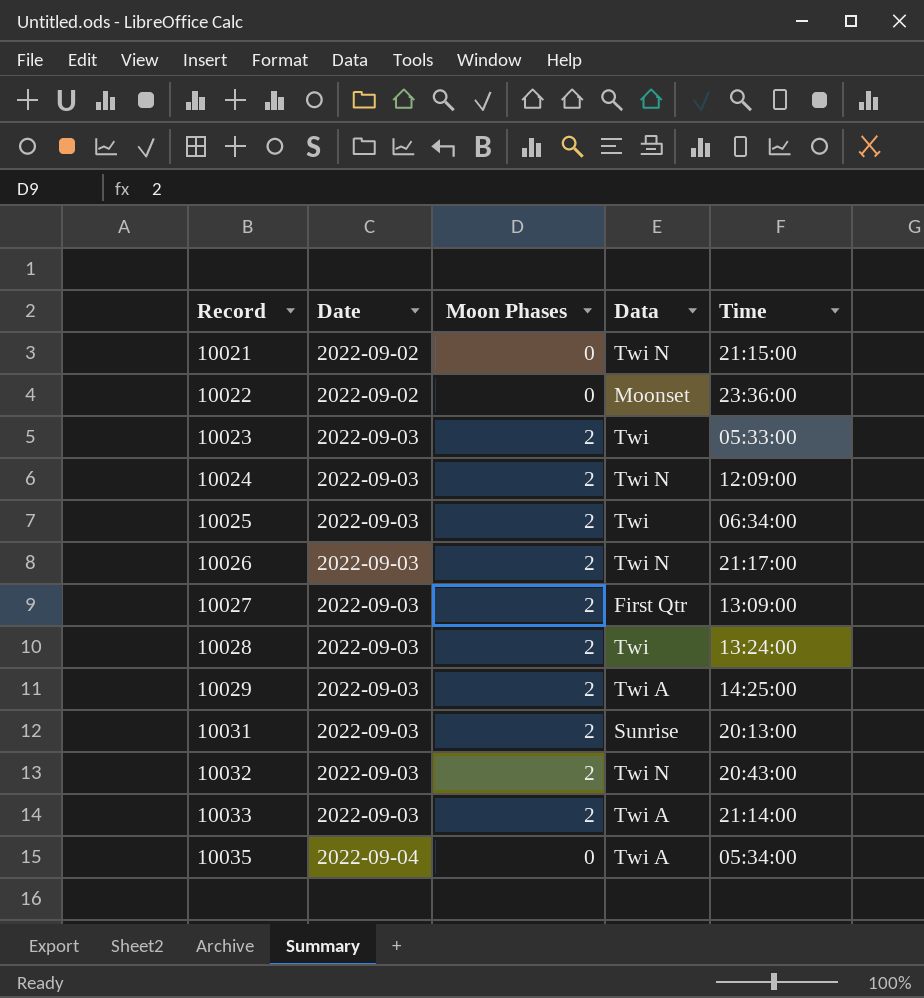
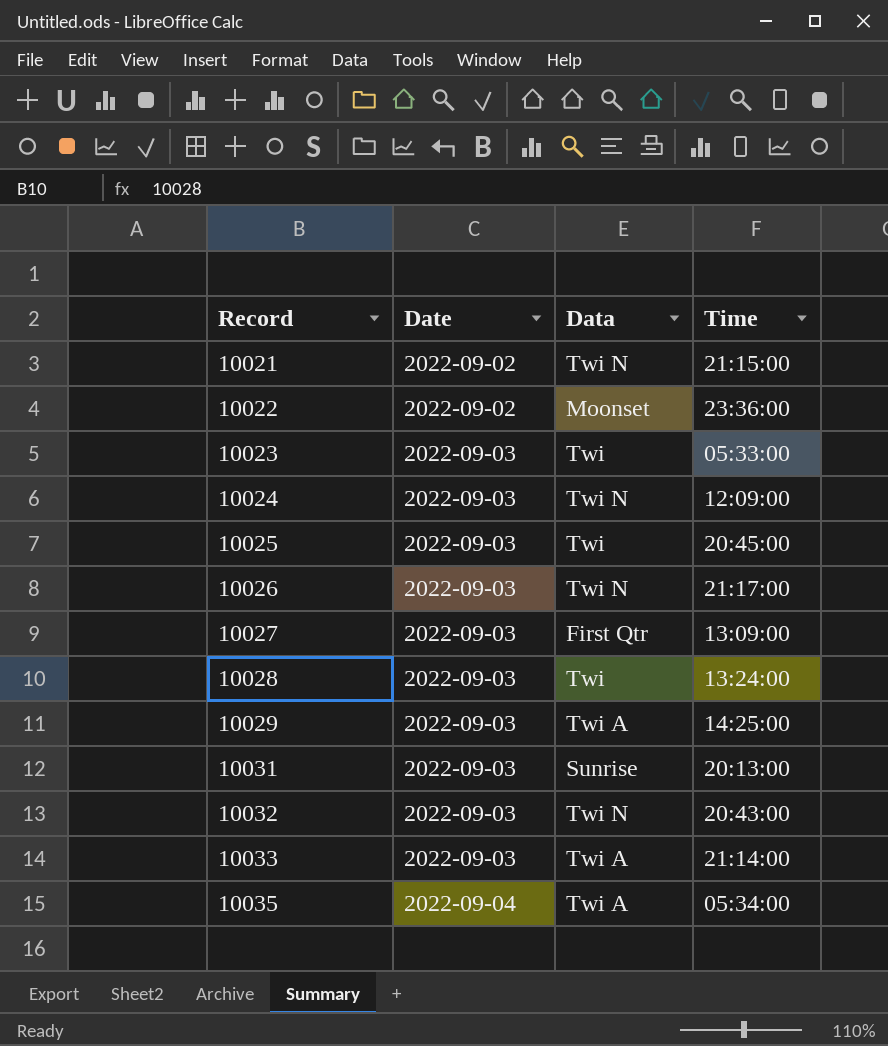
column Moon Phases | position: 3 -> none
10025 | Time: 06:34:00 -> 20:45:00

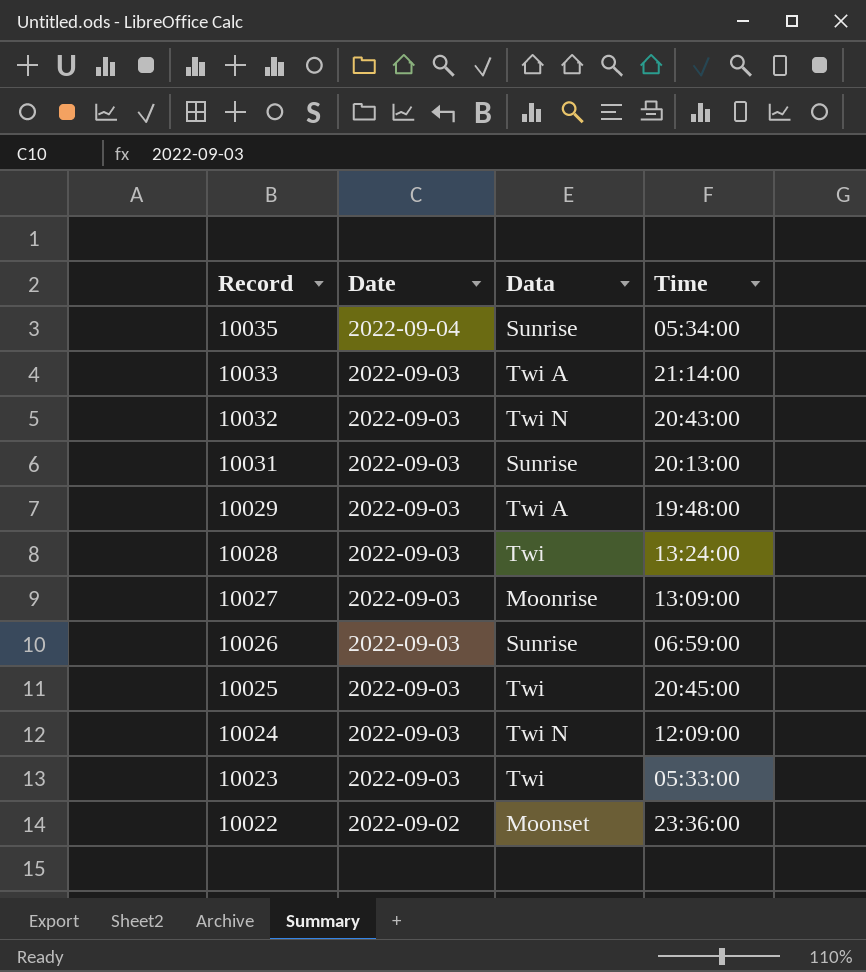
row order: Record ascending -> Record descending
row 10021: 2022-09-02 | Twi N | 21:15:00 -> none
10035 | Data: Twi A -> Sunrise
10029 | Time: 14:25:00 -> 19:48:00
10027 | Data: First Qtr -> Moonrise
10026 | Data: Twi N -> Sunrise
10026 | Time: 21:17:00 -> 06:59:00

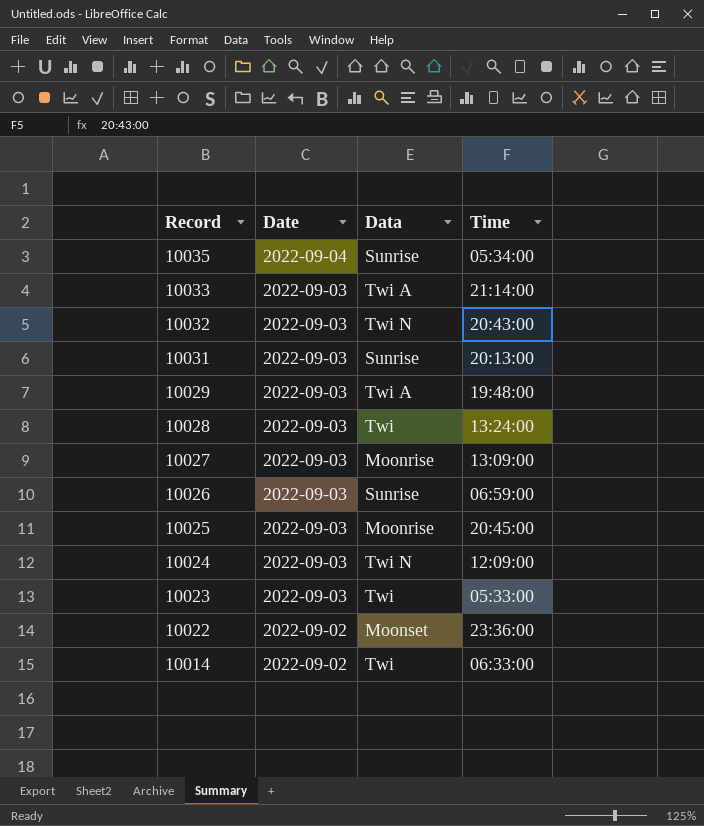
10025 | Data: Twi -> Moonrise
row 10014: none -> 2022-09-02 | Twi | 06:33:00

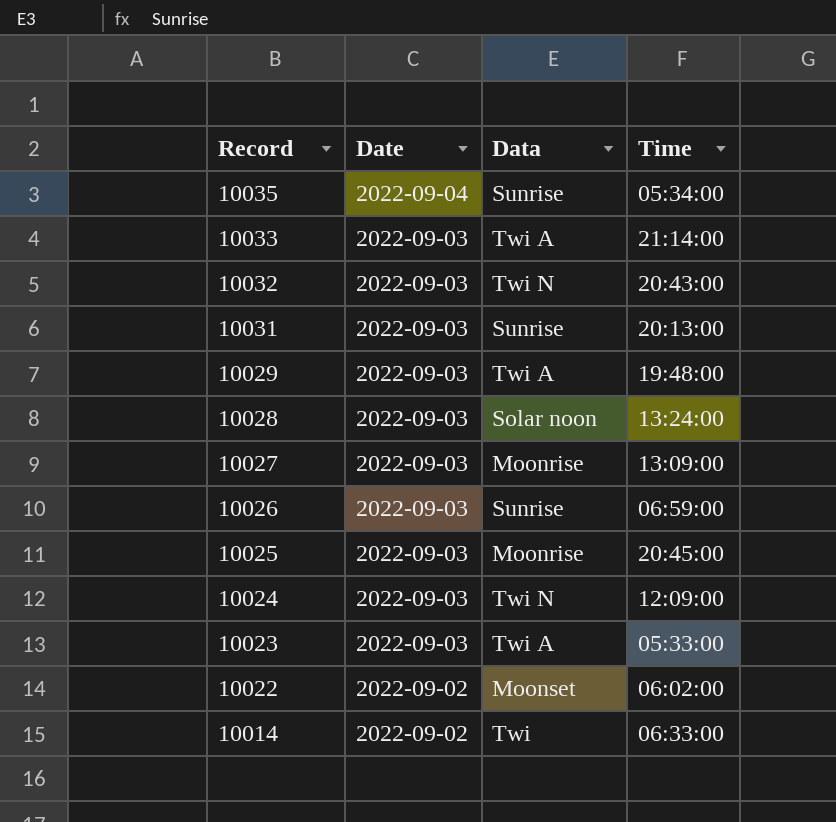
10028 | Data: Twi -> Solar noon
10023 | Data: Twi -> Twi A
10022 | Time: 23:36:00 -> 06:02:00

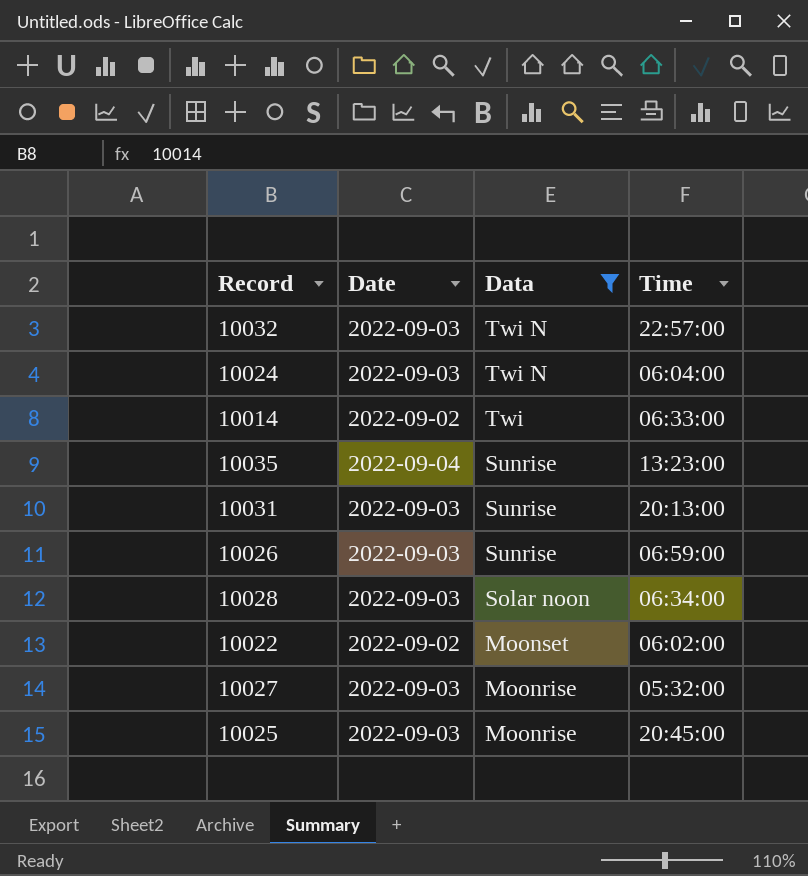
filter: none -> Data != Twi A
row order: Record descending -> Data descending
10032 | Time: 20:43:00 -> 22:57:00
10024 | Time: 12:09:00 -> 06:04:00
10035 | Time: 05:34:00 -> 13:23:00
10028 | Time: 13:24:00 -> 06:34:00
10027 | Time: 13:09:00 -> 05:32:00

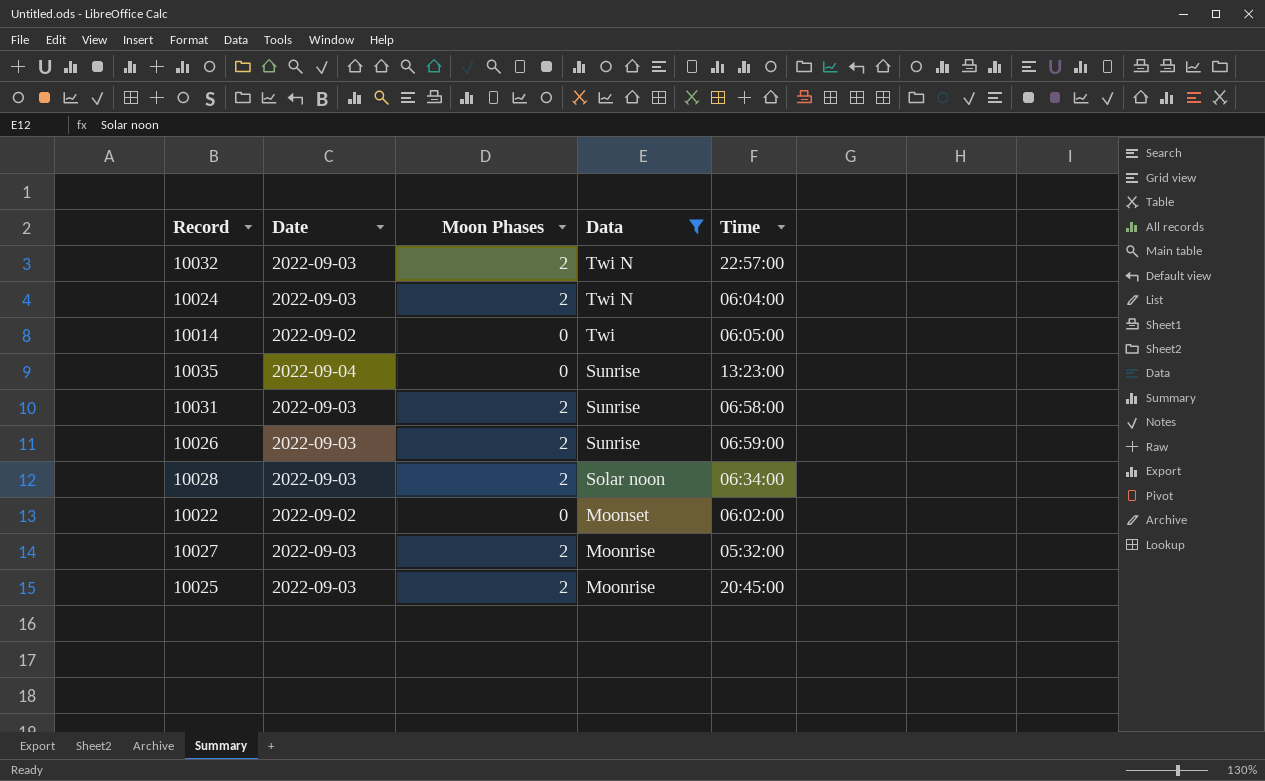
column Moon Phases | position: none -> 3
10014 | Time: 06:33:00 -> 06:05:00
10031 | Time: 20:13:00 -> 06:58:00

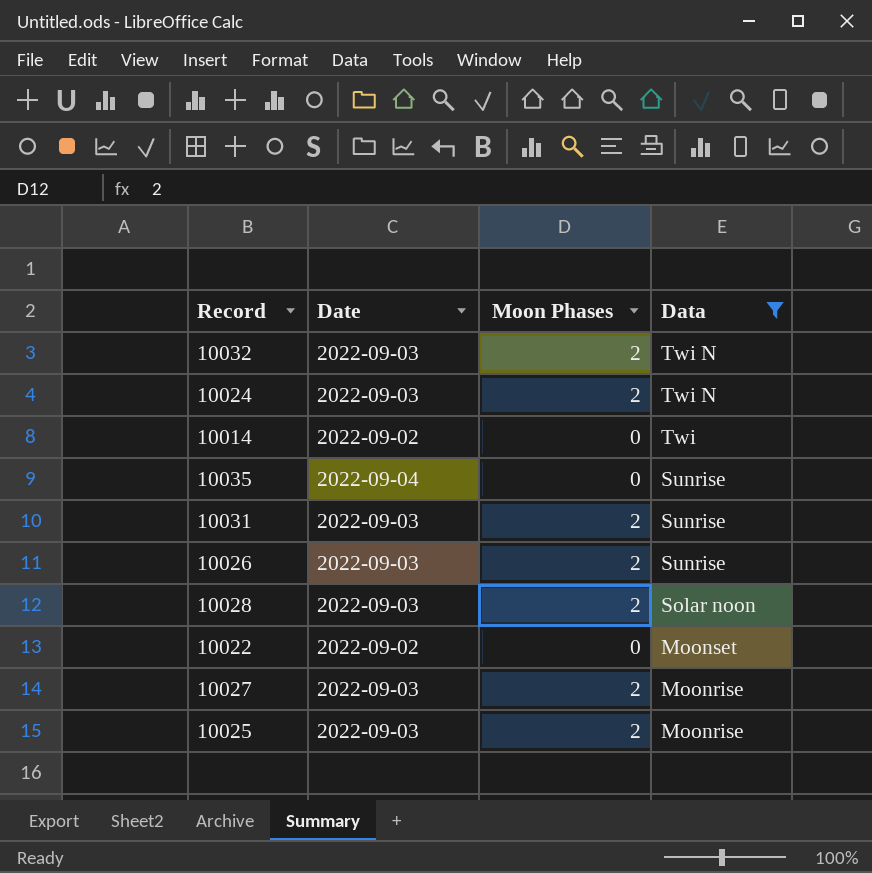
column Time | position: 5 -> none

